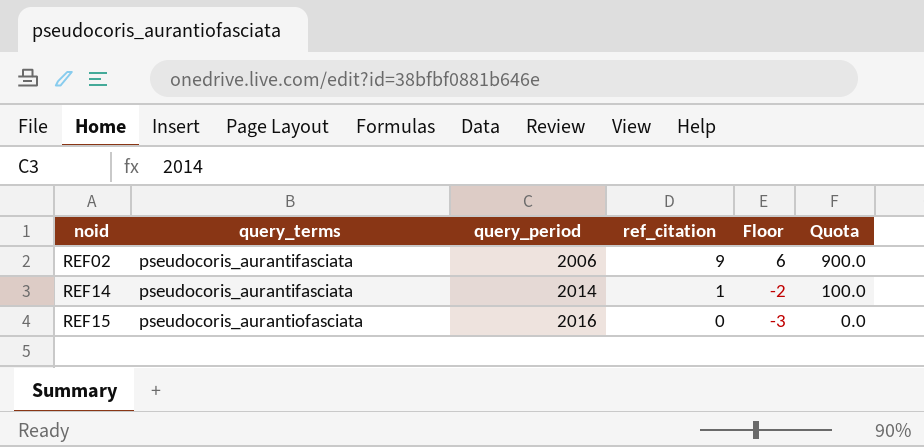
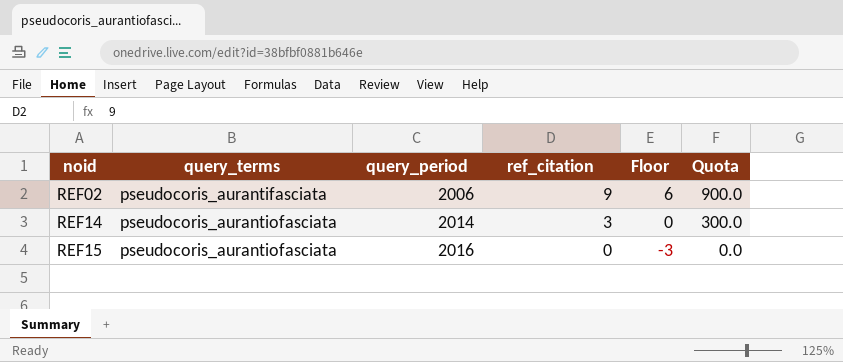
REF14 | query_terms: pseudocoris_aurantifasciata -> pseudocoris_aurantiofasciata
REF14 | ref_citation: 1 -> 3
REF14 | Floor: -2 -> 0
REF14 | Quota: 100.0 -> 300.0

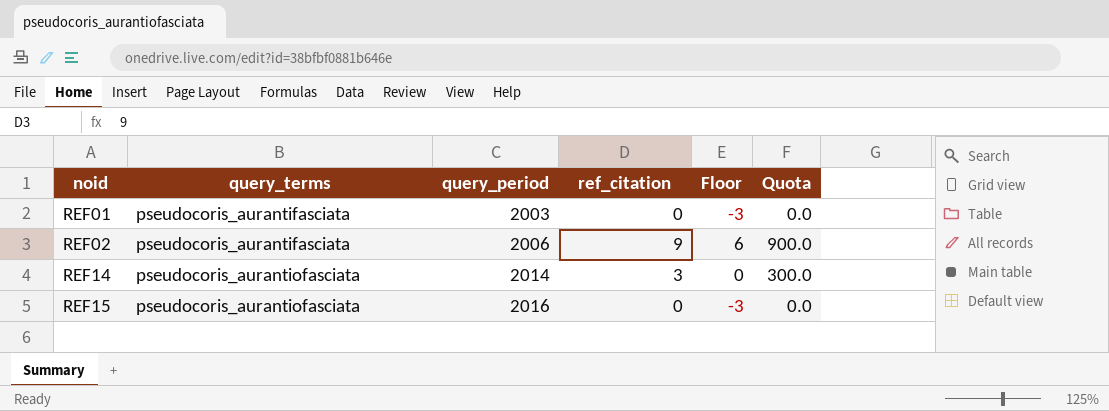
row REF01: none -> pseudocoris_aurantifasciata | 2003 | 0 | -3 | 0.0

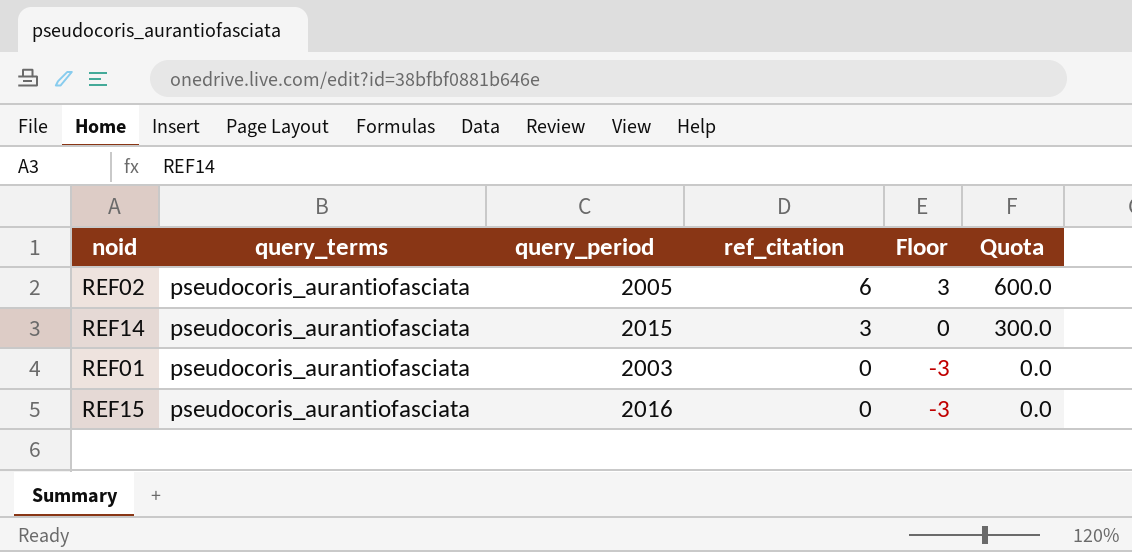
row order: noid ascending -> ref_citation descending
REF02 | query_terms: pseudocoris_aurantifasciata -> pseudocoris_aurantiofasciata
REF02 | query_period: 2006 -> 2005
REF02 | ref_citation: 9 -> 6
REF02 | Floor: 6 -> 3
REF02 | Quota: 900.0 -> 600.0
REF14 | query_period: 2014 -> 2015
REF01 | query_terms: pseudocoris_aurantifasciata -> pseudocoris_aurantiofasciata

